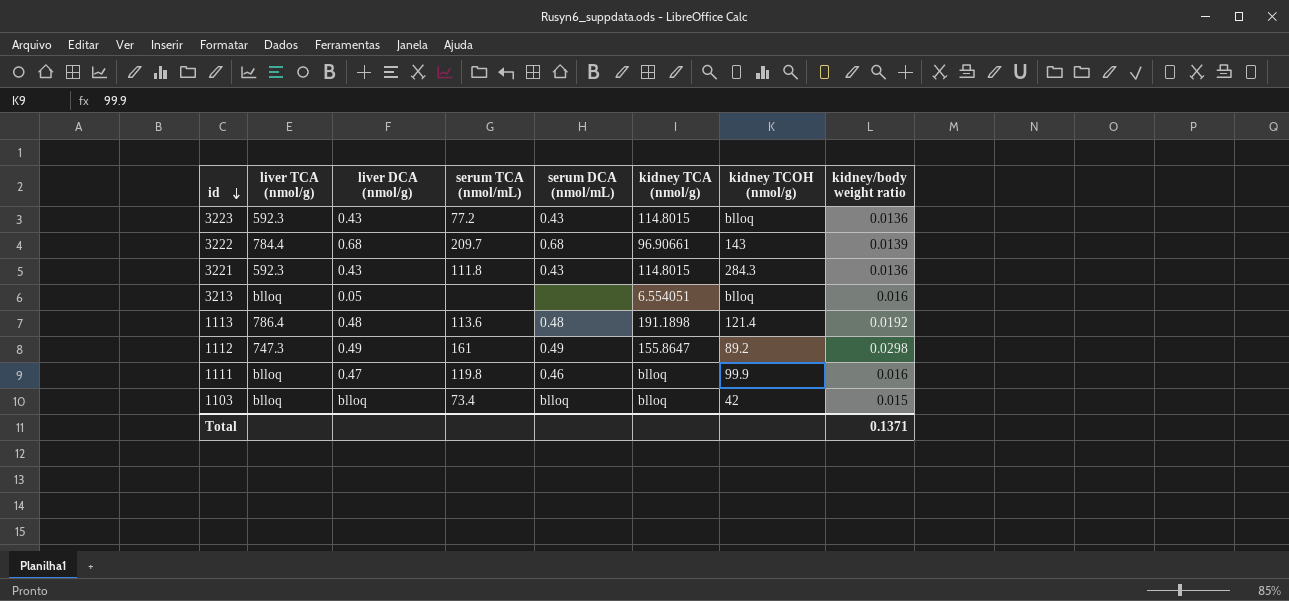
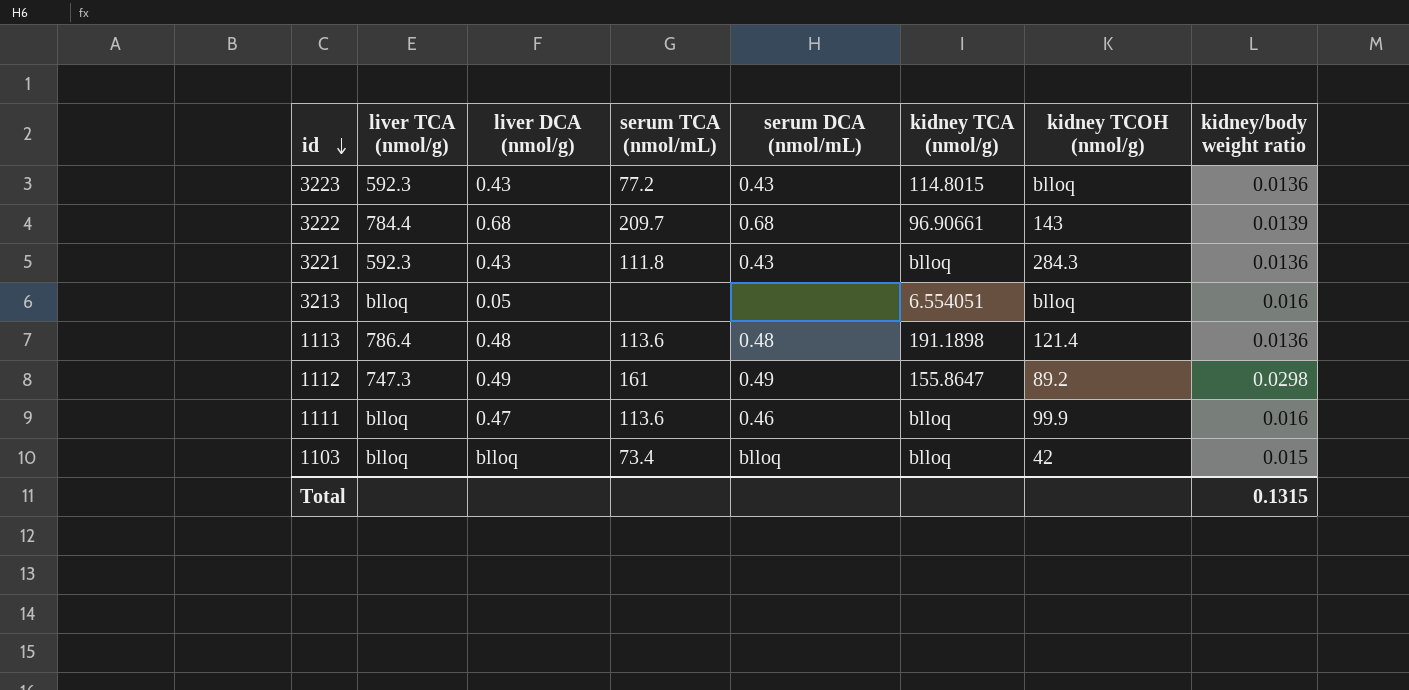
3221 | kidney TCA (nmol/g): 114.8015 -> blloq
1113 | kidney/body weight ratio: 0.0192 -> 0.0136
1111 | serum TCA (nmol/mL): 119.8 -> 113.6
Total | kidney/body weight ratio: 0.1371 -> 0.1315

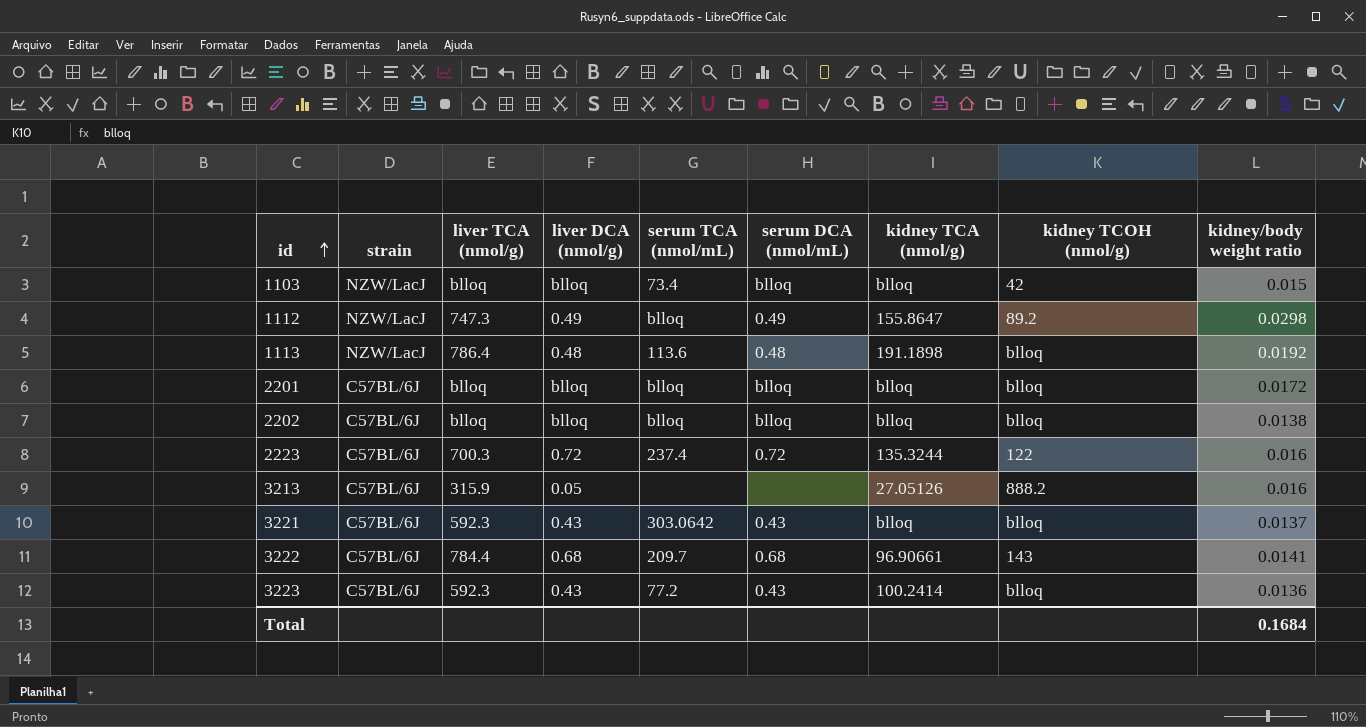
row order: id descending -> id ascending
column strain | position: none -> 2
row 1111: blloq | 0.47 | 113.6 | 0.46 | blloq | 99.9 | 0.016 -> none
1112 | serum TCA (nmol/mL): 161 -> blloq
1113 | kidney TCOH (nmol/g): 121.4 -> blloq
1113 | kidney/body weight ratio: 0.0136 -> 0.0192
row 2201: none -> C57BL/6J | blloq | blloq | blloq | blloq | blloq | blloq | 0.0172
row 2202: none -> C57BL/6J | blloq | blloq | blloq | blloq | blloq | blloq | 0.0138
row 2223: none -> C57BL/6J | 700.3 | 0.72 | 237.4 | 0.72 | 135.3244 | 122 | 0.016
3213 | liver TCA (nmol/g): blloq -> 315.9
3213 | kidney TCA (nmol/g): 6.554051 -> 27.05126
3213 | kidney TCOH (nmol/g): blloq -> 888.2
3221 | serum TCA (nmol/mL): 111.8 -> 303.0642
3221 | kidney TCOH (nmol/g): 284.3 -> blloq
3221 | kidney/body weight ratio: 0.0136 -> 0.0137
3222 | kidney/body weight ratio: 0.0139 -> 0.0141
3223 | kidney TCA (nmol/g): 114.8015 -> 100.2414
Total | kidney/body weight ratio: 0.1315 -> 0.1684

